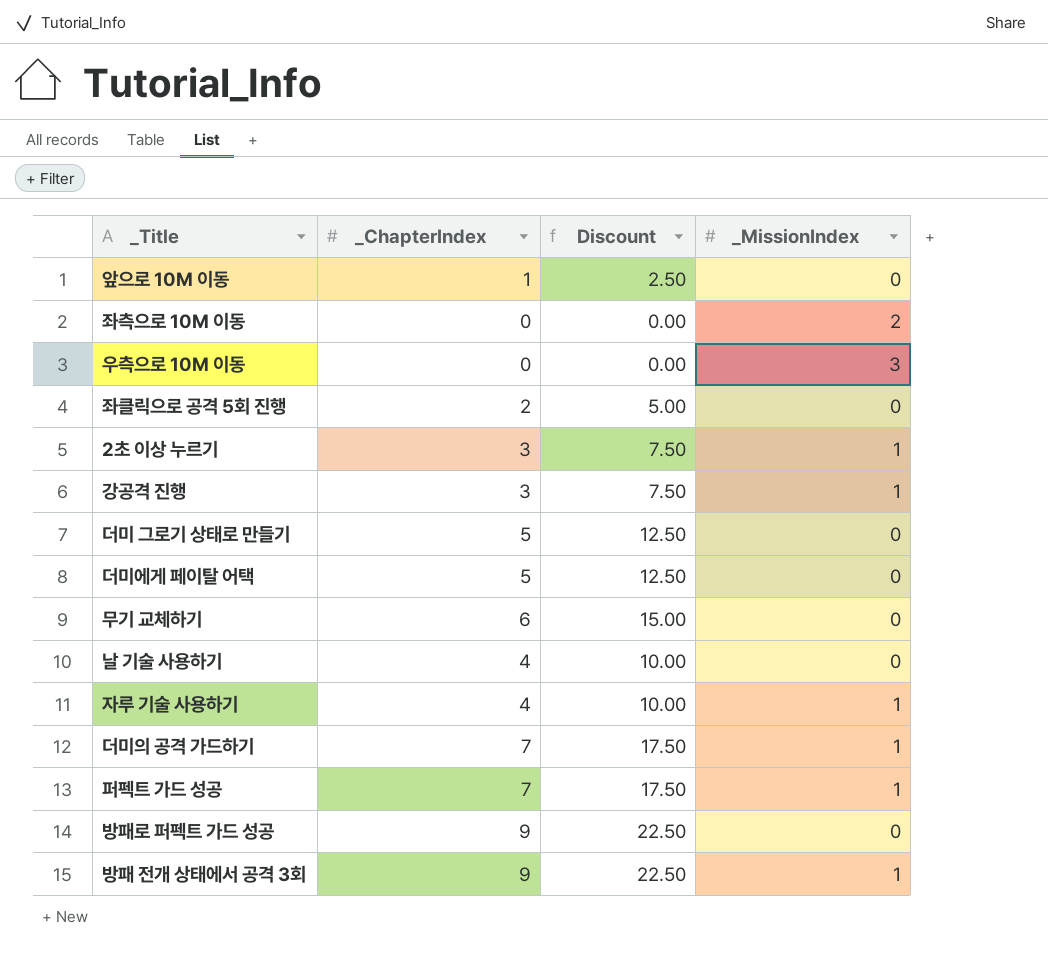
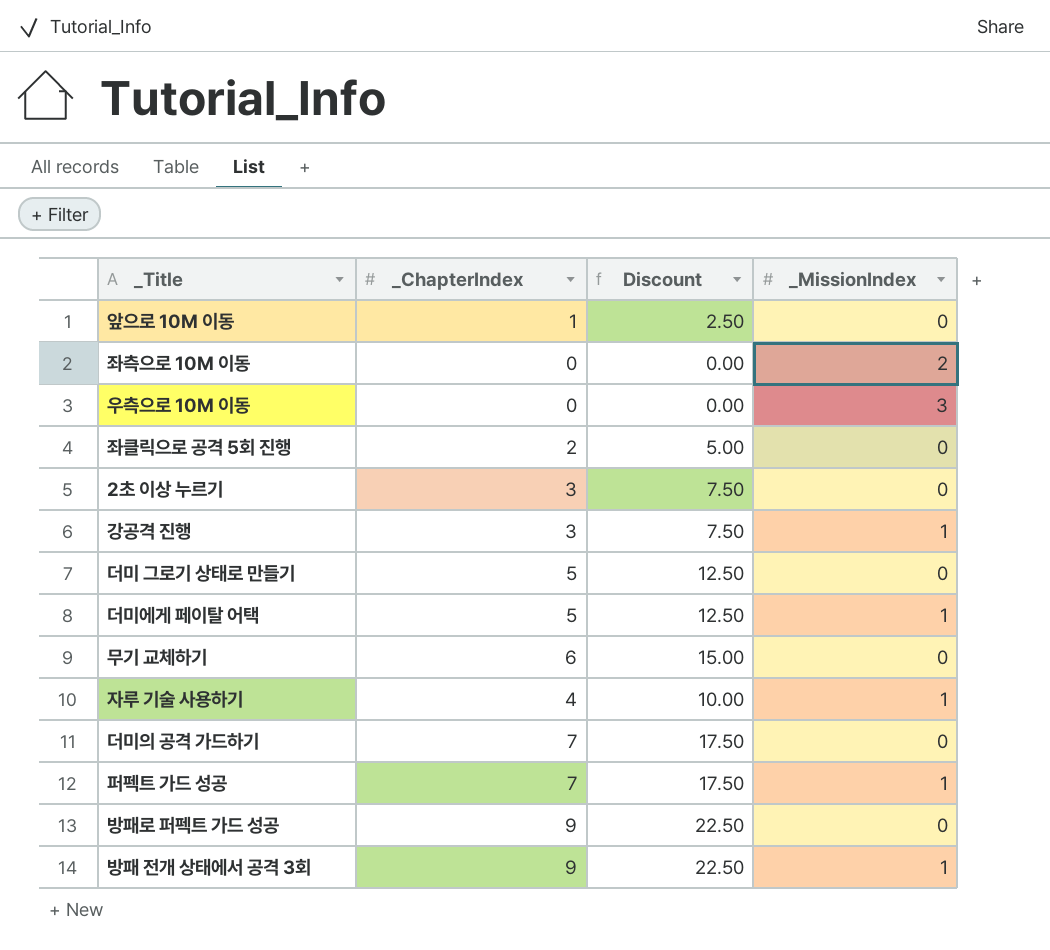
row 날 기술 사용하기: 4 | 10.00 | 0 -> none
2초 이상 누르기 | _MissionIndex: 1 -> 0
더미에게 페이탈 어택 | _MissionIndex: 0 -> 1
더미의 공격 가드하기 | _MissionIndex: 1 -> 0

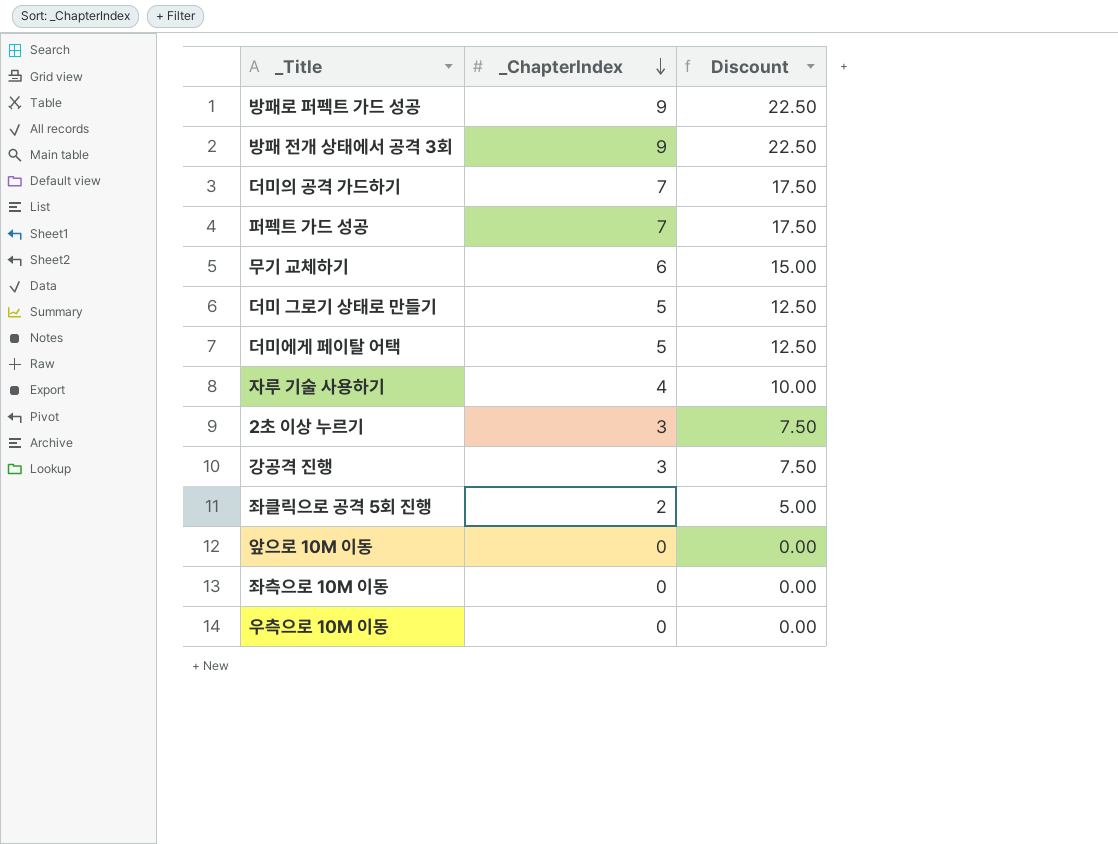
row order: none -> _ChapterIndex descending
column _MissionIndex | position: 4 -> none
앞으로 10M 이동 | _ChapterIndex: 1 -> 0
앞으로 10M 이동 | Discount: 2.50 -> 0.00

